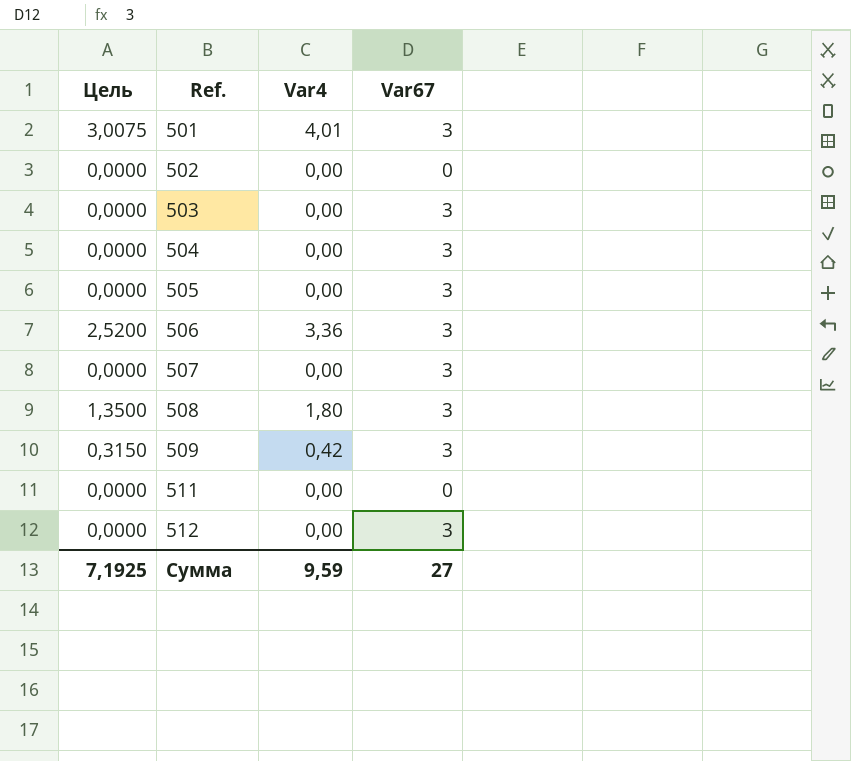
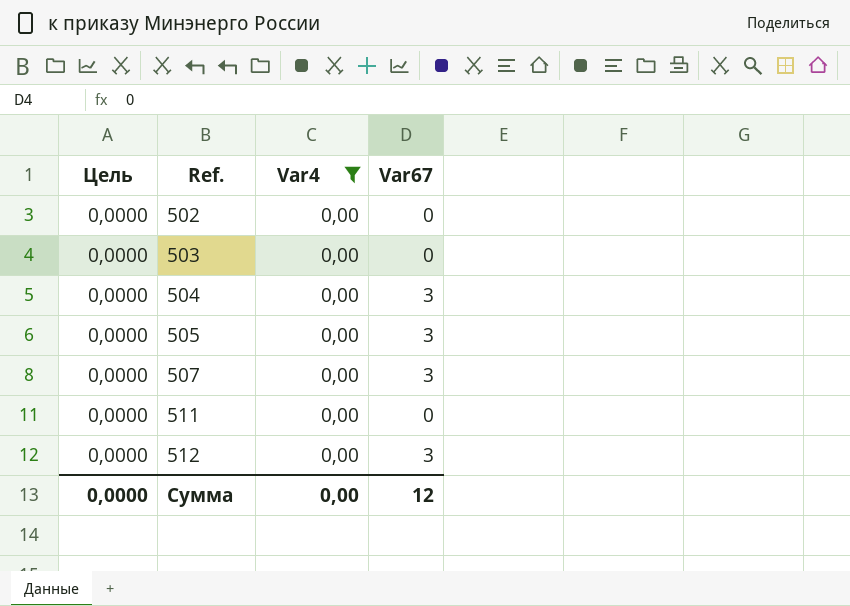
filter: none -> Var4 = 0,00
503 | Var67: 3 -> 0
Сумма | Цель: 7,1925 -> 0,0000
Сумма | Var4: 9,59 -> 0,00
Сумма | Var67: 27 -> 12

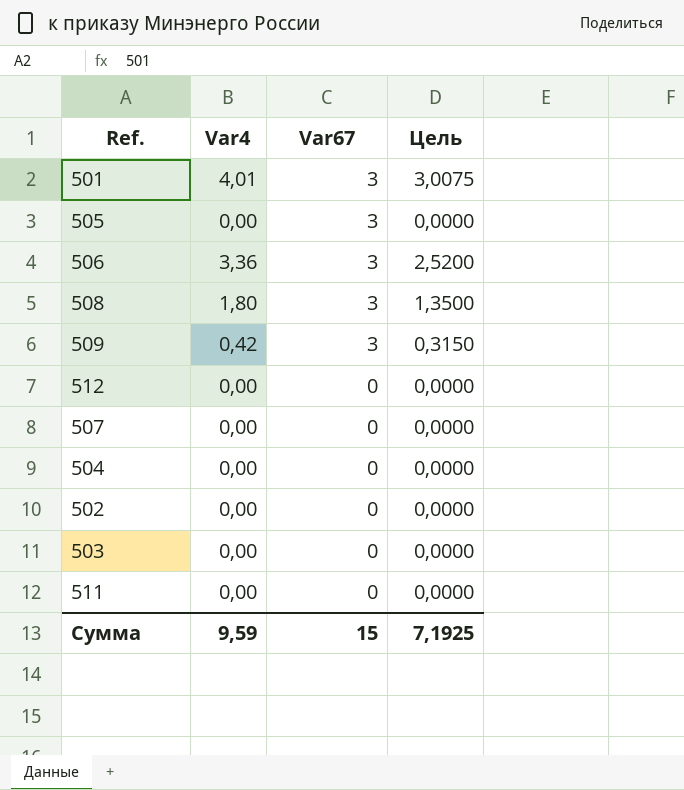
filter: Var4 = 0,00 -> none
row order: Ref. ascending -> Var67 descending
column Цель | position: 1 -> 4
512 | Var67: 3 -> 0
507 | Var67: 3 -> 0
504 | Var67: 3 -> 0
Сумма | Var4: 0,00 -> 9,59
Сумма | Var67: 12 -> 15
Сумма | Цель: 0,0000 -> 7,1925

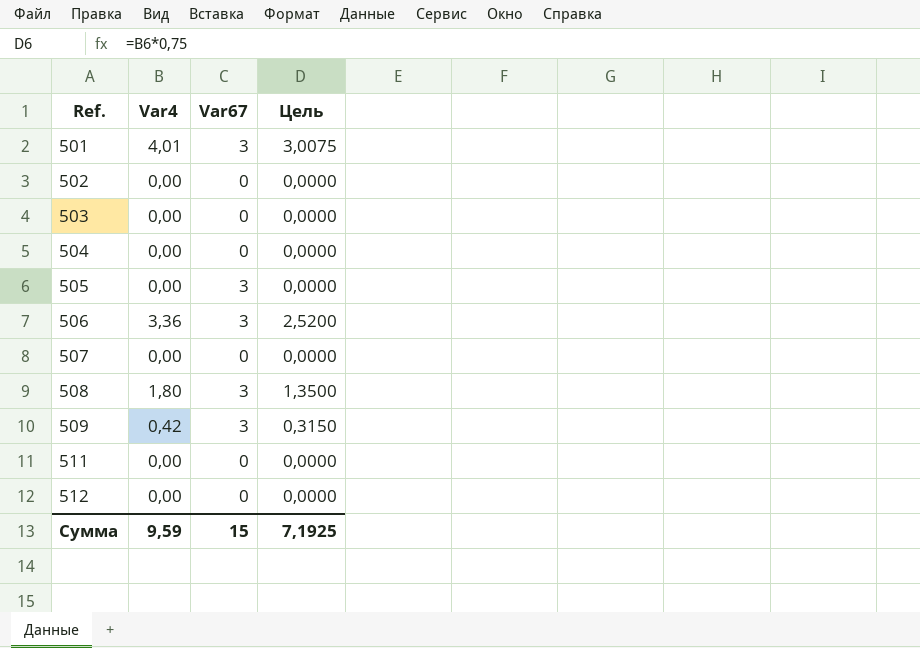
row order: Var67 descending -> Ref. ascending

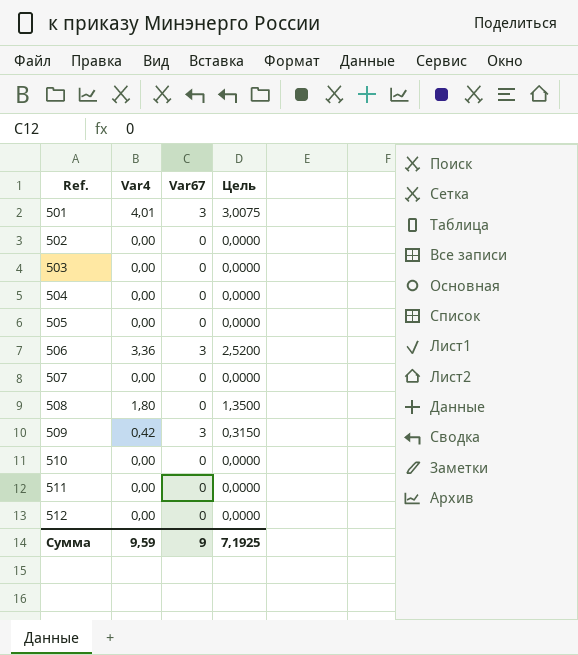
505 | Var67: 3 -> 0
508 | Var67: 3 -> 0
row 510: none -> 0,00 | 0 | 0,0000
Сумма | Var67: 15 -> 9

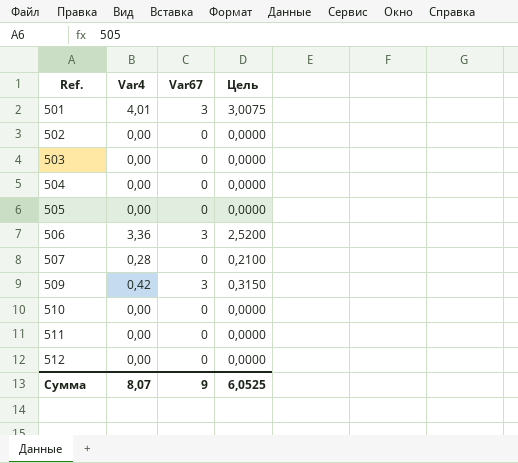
row 508: 1,80 | 0 | 1,3500 -> none
507 | Var4: 0,00 -> 0,28
507 | Цель: 0,0000 -> 0,2100
Сумма | Var4: 9,59 -> 8,07
Сумма | Цель: 7,1925 -> 6,0525

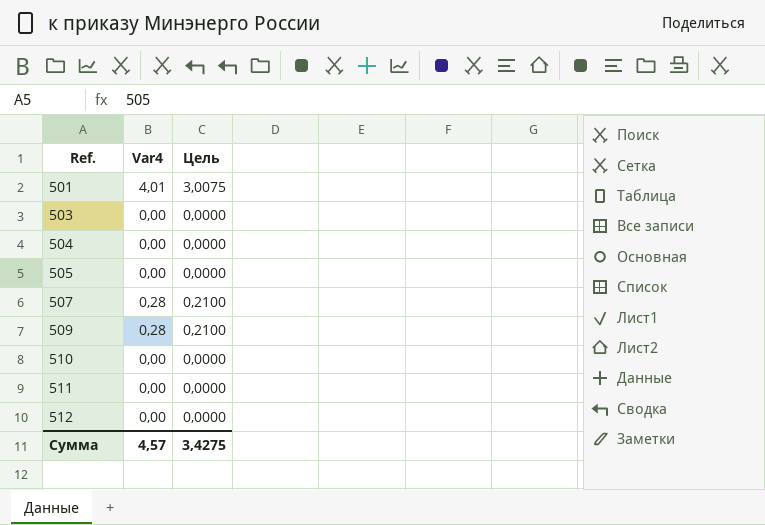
column Var67 | position: 3 -> none
row 502: 0,00 | 0 | 0,0000 -> none
row 506: 3,36 | 3 | 2,5200 -> none
509 | Var4: 0,42 -> 0,28
509 | Цель: 0,3150 -> 0,2100
Сумма | Var4: 8,07 -> 4,57
Сумма | Цель: 6,0525 -> 3,4275

